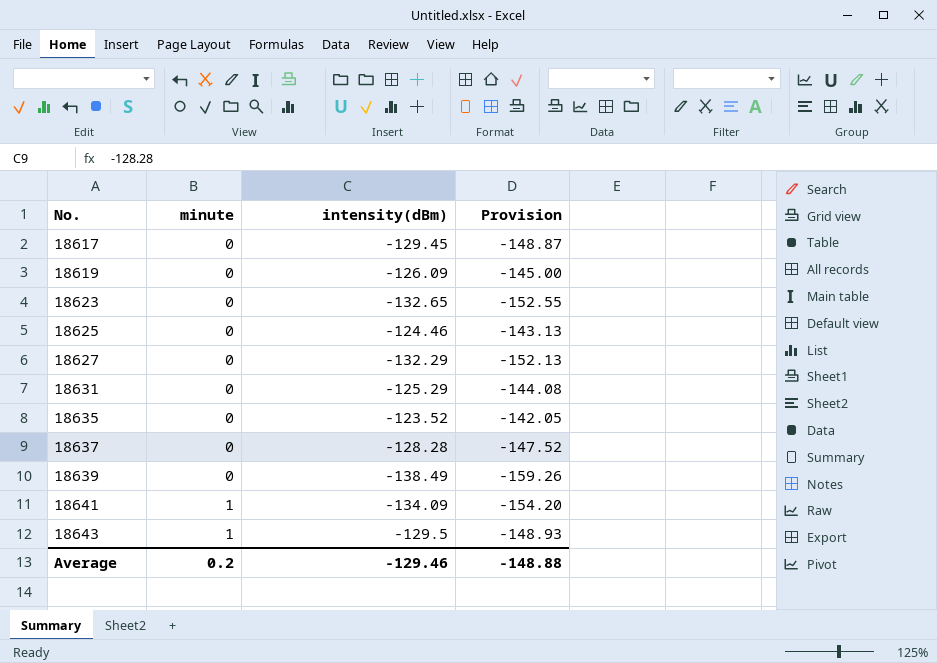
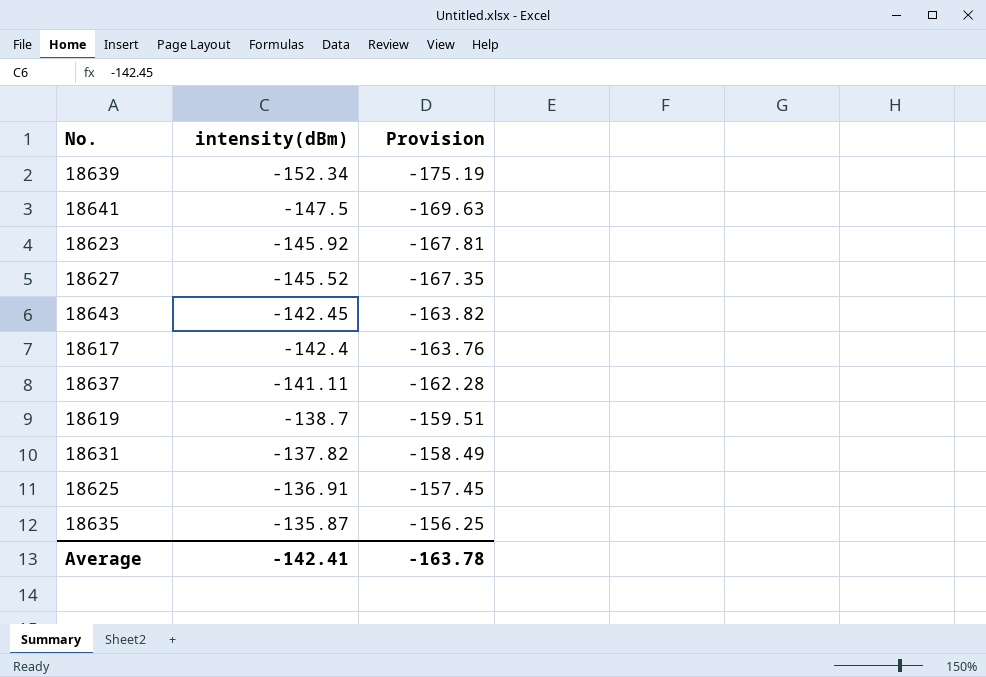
row order: No. ascending -> intensity(dBm) ascending
column minute | position: 2 -> none
18639 | intensity(dBm): -138.49 -> -152.34
18639 | Provision: -159.26 -> -175.19
18641 | intensity(dBm): -134.09 -> -147.5
18641 | Provision: -154.20 -> -169.63
18623 | intensity(dBm): -132.65 -> -145.92
18623 | Provision: -152.55 -> -167.81
18627 | intensity(dBm): -132.29 -> -145.52
18627 | Provision: -152.13 -> -167.35
18643 | intensity(dBm): -129.5 -> -142.45
18643 | Provision: -148.93 -> -163.82
18617 | intensity(dBm): -129.45 -> -142.4
18617 | Provision: -148.87 -> -163.76
18637 | intensity(dBm): -128.28 -> -141.11
18637 | Provision: -147.52 -> -162.28
18619 | intensity(dBm): -126.09 -> -138.7
18619 | Provision: -145.00 -> -159.51
18631 | intensity(dBm): -125.29 -> -137.82
18631 | Provision: -144.08 -> -158.49
18625 | intensity(dBm): -124.46 -> -136.91
18625 | Provision: -143.13 -> -157.45
18635 | intensity(dBm): -123.52 -> -135.87
18635 | Provision: -142.05 -> -156.25
Average | intensity(dBm): -129.46 -> -142.41
Average | Provision: -148.88 -> -163.78

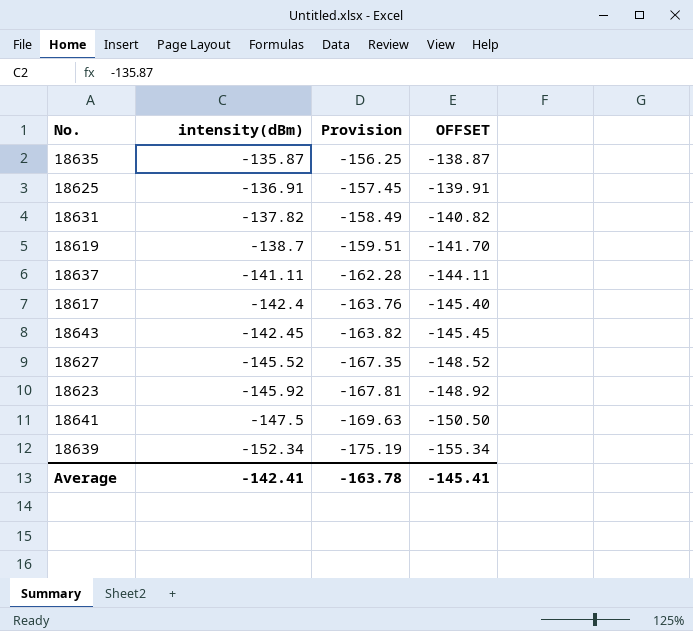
row order: intensity(dBm) ascending -> intensity(dBm) descending
column OFFSET | formula: none -> [intensity(dBm)] - 3

